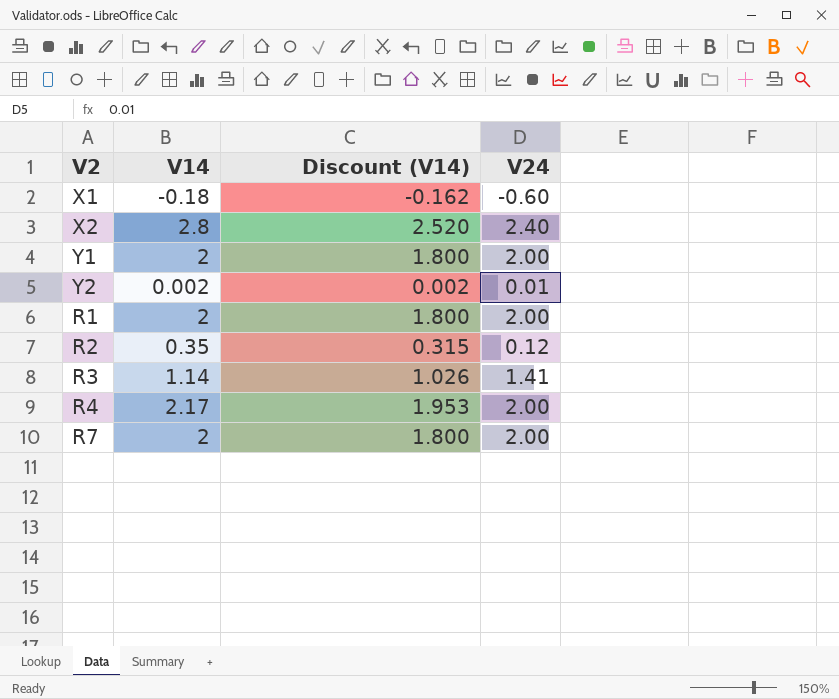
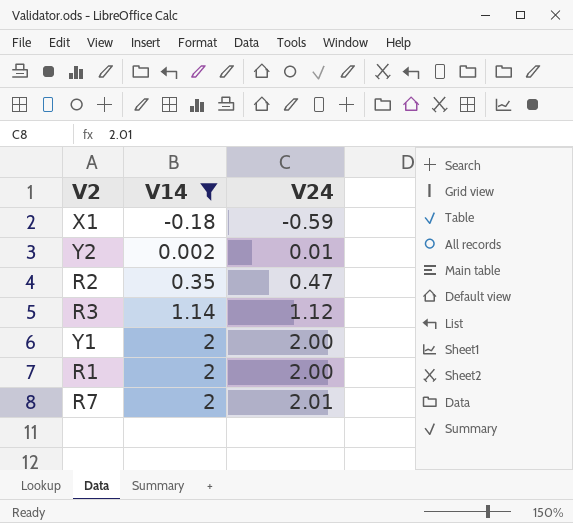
filter: none -> V14 <= 2
row order: none -> V14 ascending
column Discount (V14) | formula: [V14] * 0.9 -> none
X1 | V24: -0.60 -> -0.59
R2 | V24: 0.12 -> 0.47
R3 | V24: 1.41 -> 1.12
R7 | V24: 2.00 -> 2.01

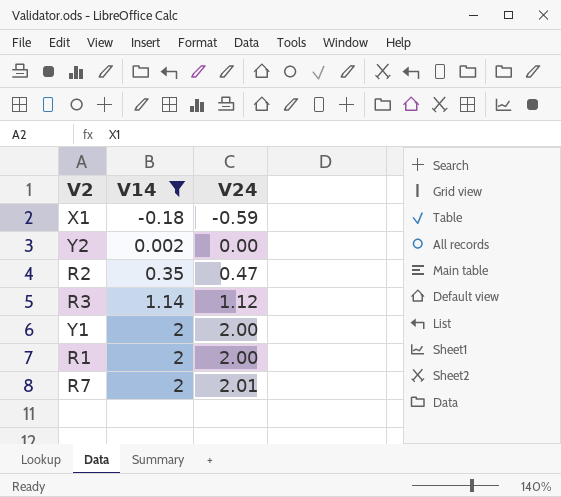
Y2 | V24: 0.01 -> 0.00

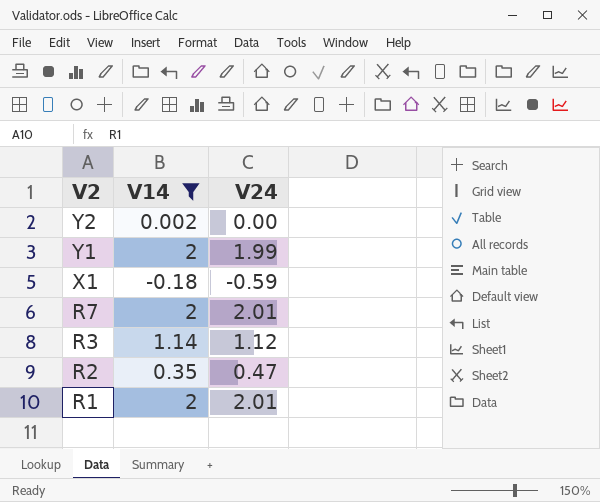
row order: V14 ascending -> V2 descending
Y1 | V24: 2.00 -> 1.99
R1 | V24: 2.00 -> 2.01

